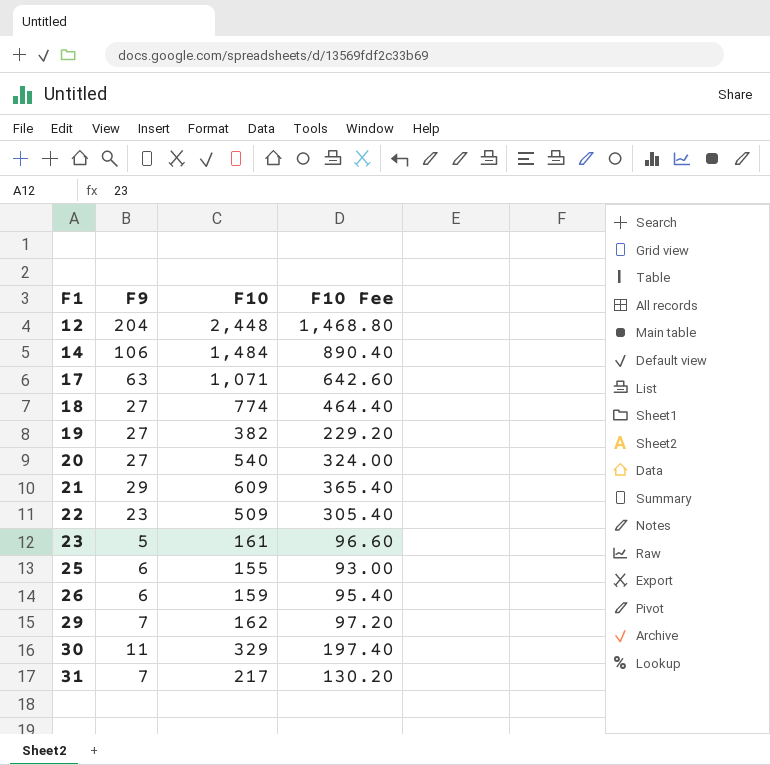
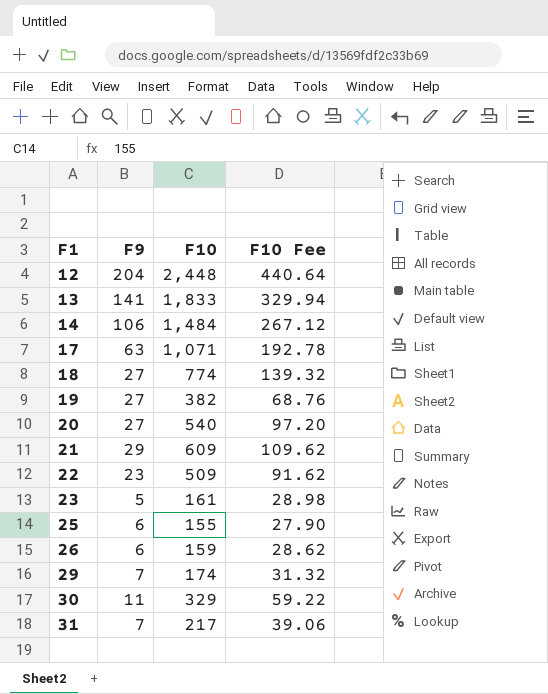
column F10 Fee | formula: [F10] * 0.6 -> [F10] * 0.18
row 13: none -> 141 | 1,833 | 329.94
29 | F10: 162 -> 174

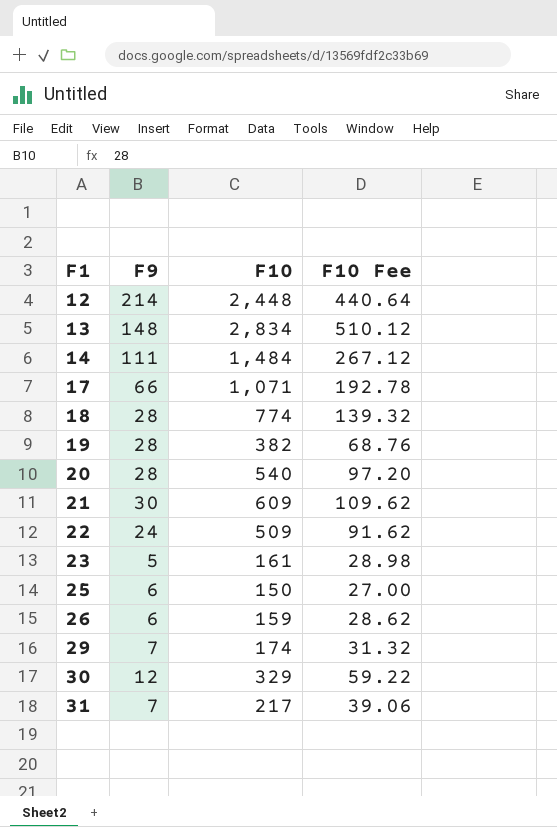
12 | F9: 204 -> 214
13 | F9: 141 -> 148
13 | F10: 1,833 -> 2,834
13 | F10 Fee: 329.94 -> 510.12
14 | F9: 106 -> 111
17 | F9: 63 -> 66
18 | F9: 27 -> 28
19 | F9: 27 -> 28
20 | F9: 27 -> 28
21 | F9: 29 -> 30
22 | F9: 23 -> 24
25 | F10: 155 -> 150
25 | F10 Fee: 27.90 -> 27.00
30 | F9: 11 -> 12

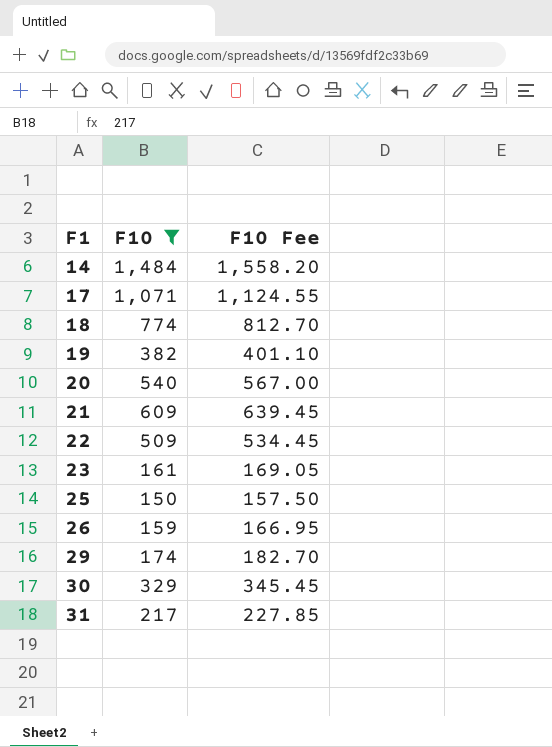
filter: none -> F10 <= 1,484
column F9 | position: 2 -> none
column F10 Fee | formula: [F10] * 0.18 -> [F10] * 1.05

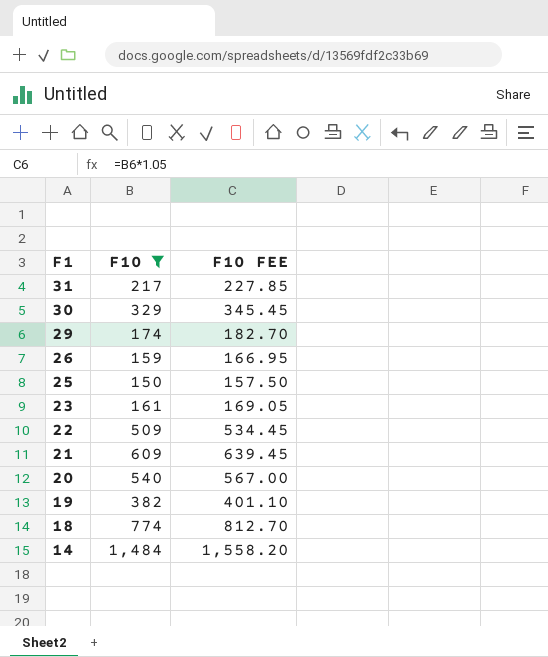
row order: F1 ascending -> F1 descending
column name: F10 Fee -> F10 FEE
row 17: 1,071 | 1,124.55 -> none

